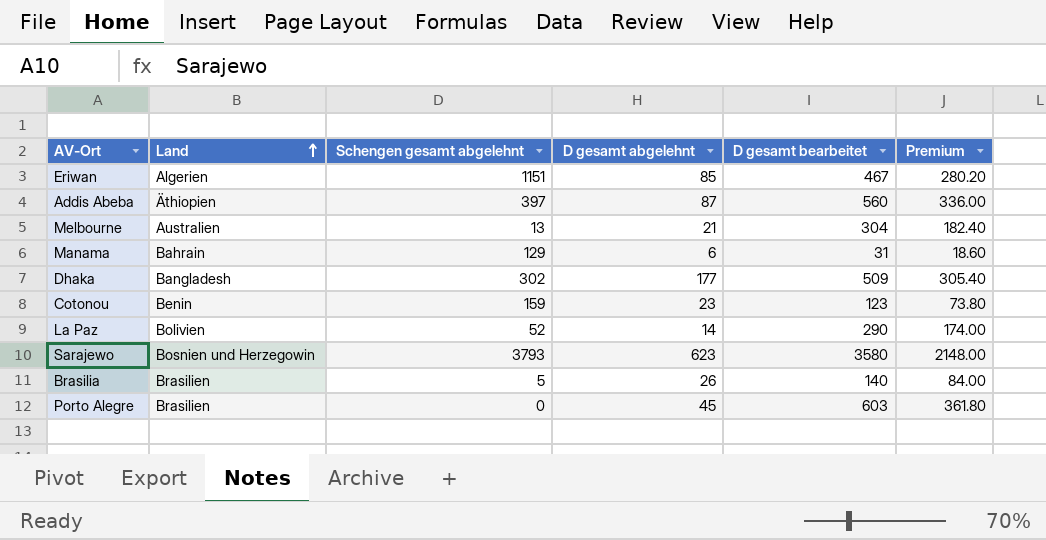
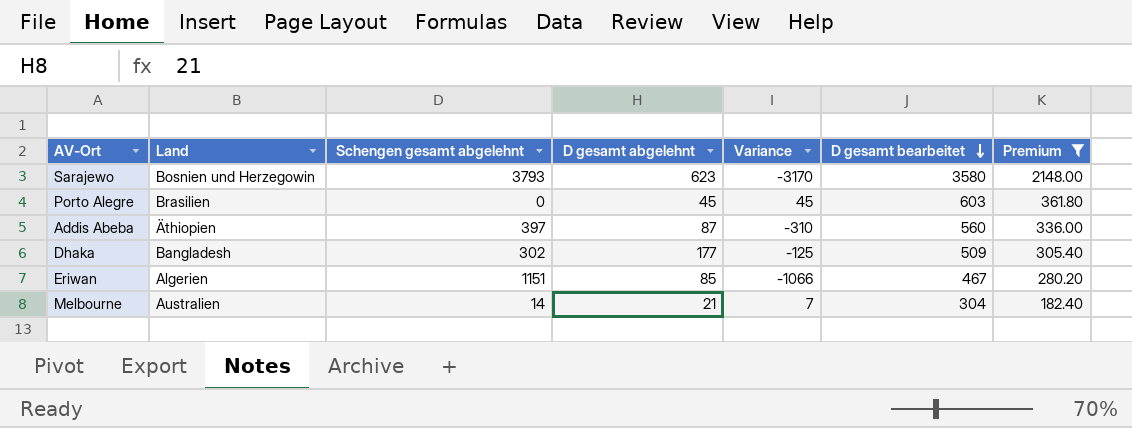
filter: none -> Premium >= 182.40
row order: Land ascending -> D gesamt bearbeitet descending
column Variance | formula: none -> [D gesamt abgelehnt] - [Schengen gesamt abgelehnt]
Melbourne | Schengen gesamt abgelehnt: 13 -> 14

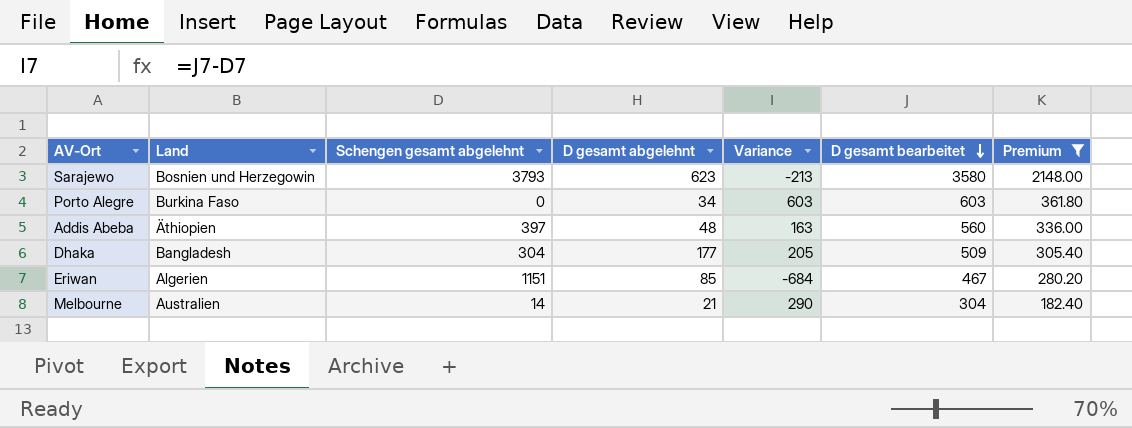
column Variance | formula: [D gesamt abgelehnt] - [Schengen gesamt abgelehnt] -> [D gesamt bearbeitet] - [Schengen gesamt abgelehnt]
Porto Alegre | Land: Brasilien -> Burkina Faso
Porto Alegre | D gesamt abgelehnt: 45 -> 34
Addis Abeba | D gesamt abgelehnt: 87 -> 48
Dhaka | Schengen gesamt abgelehnt: 302 -> 304

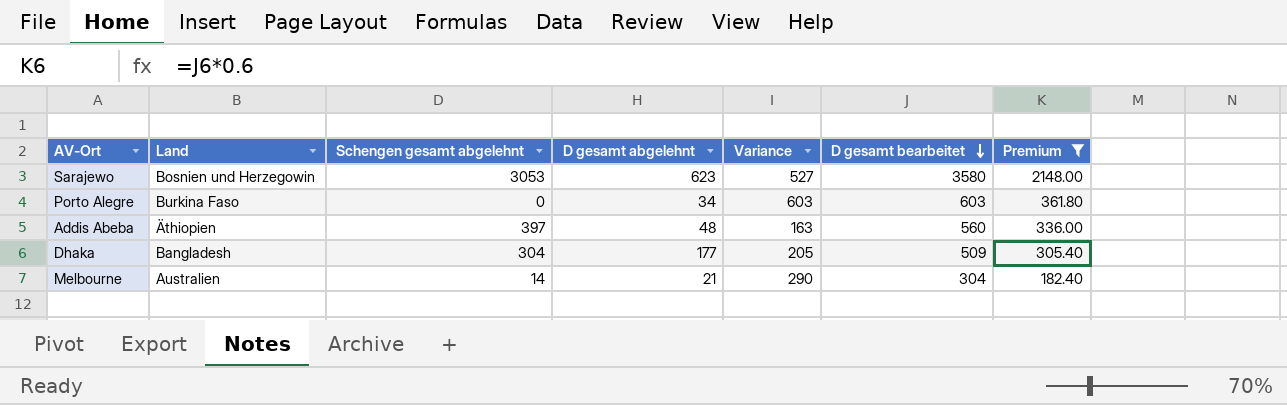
row Eriwan: Algerien | 1151 | 85 | -684 | 467 | 280.20 -> none
Sarajewo | Schengen gesamt abgelehnt: 3793 -> 3053
Sarajewo | Variance: -213 -> 527

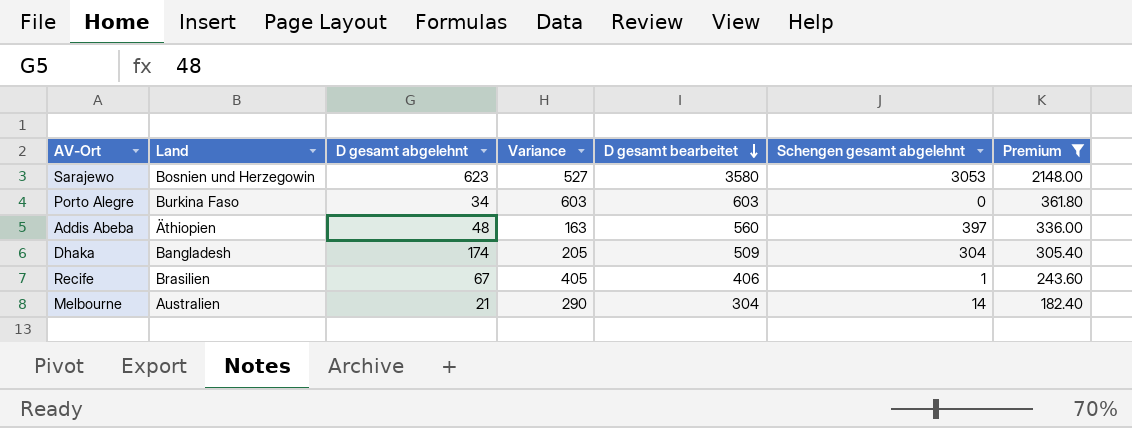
column Schengen gesamt abgelehnt | position: 3 -> 6
Dhaka | D gesamt abgelehnt: 177 -> 174
row Recife: none -> Brasilien | 67 | 405 | 406 | 1 | 243.60

